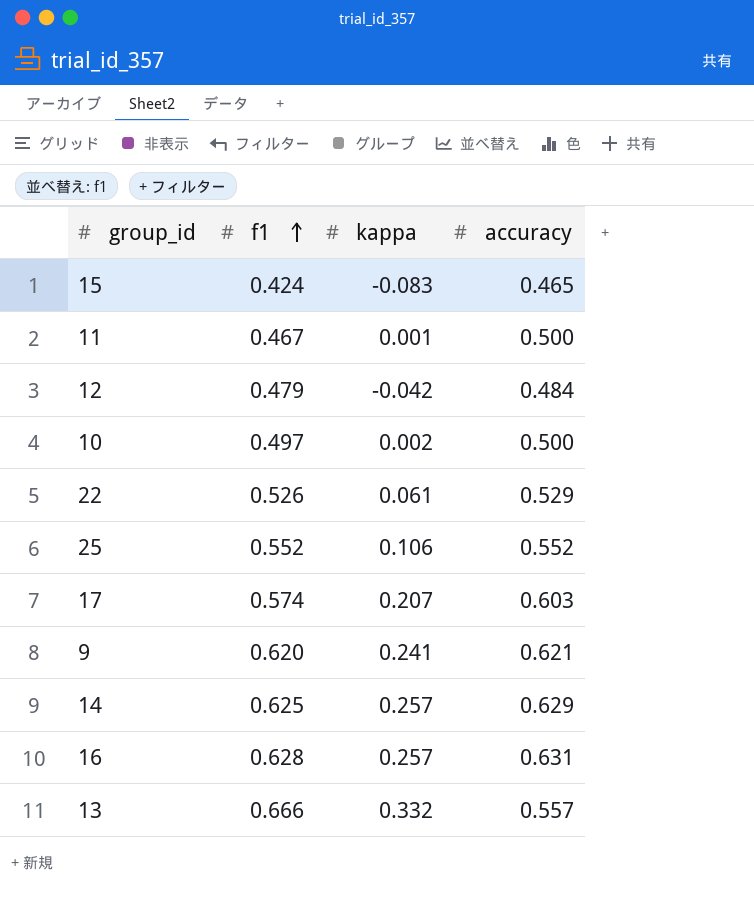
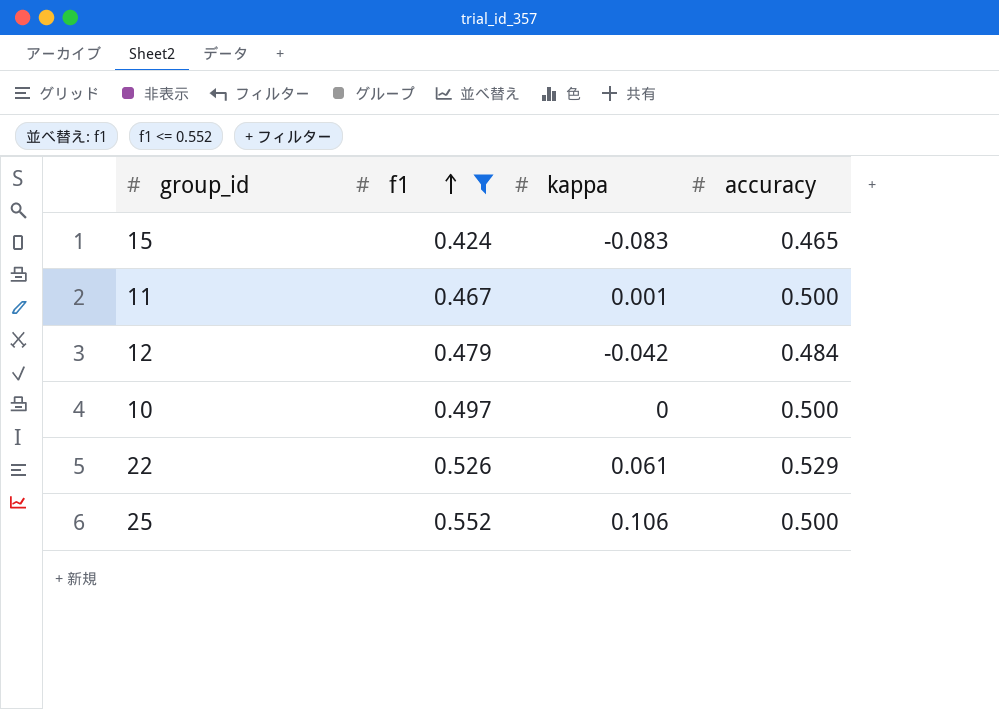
filter: none -> f1 <= 0.552
10 | kappa: 0.002 -> 0
25 | accuracy: 0.552 -> 0.500

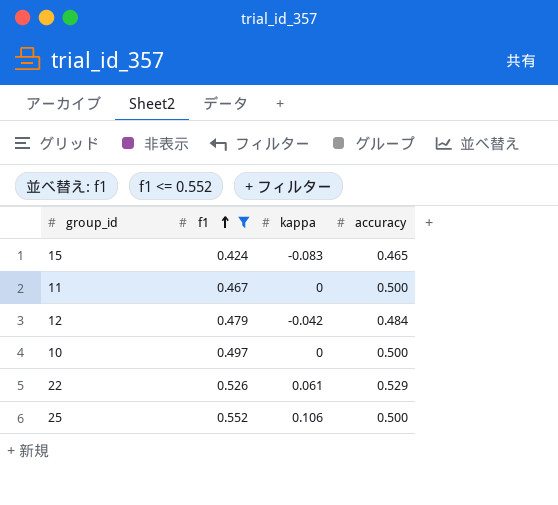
11 | kappa: 0.001 -> 0

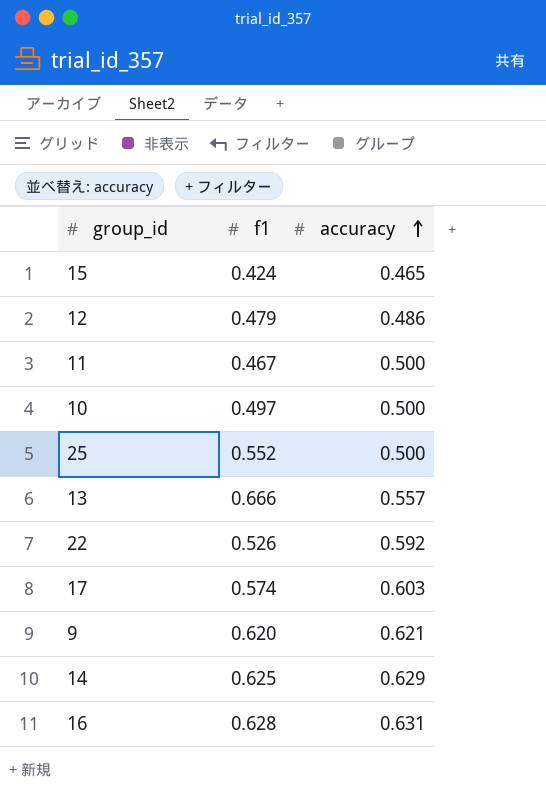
filter: f1 <= 0.552 -> none
row order: f1 ascending -> accuracy ascending
column kappa | position: 3 -> none
12 | accuracy: 0.484 -> 0.486
22 | accuracy: 0.529 -> 0.592

